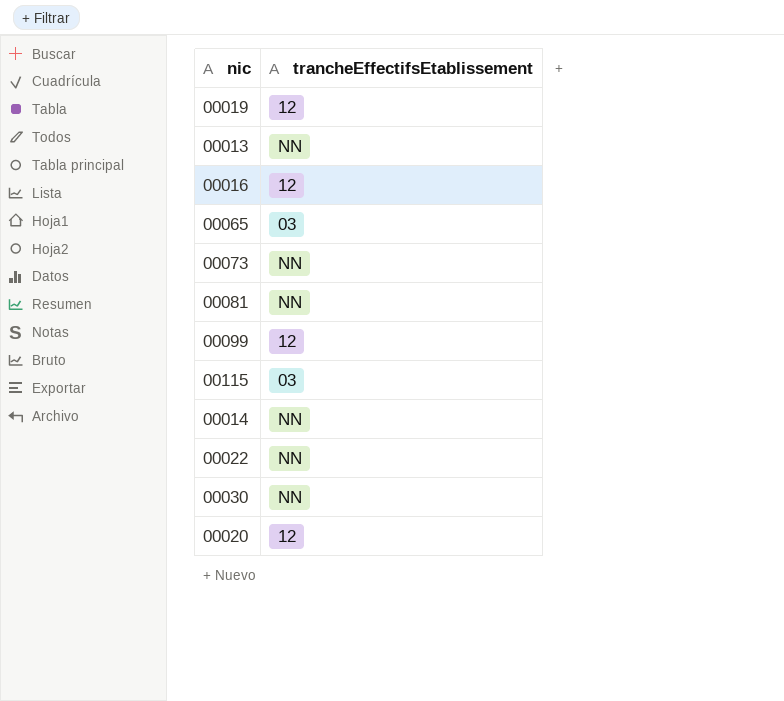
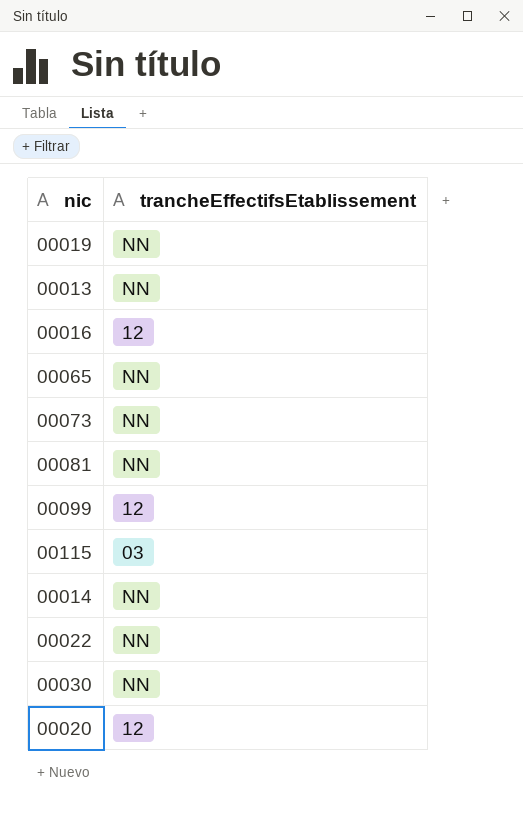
00019 | trancheEffectifsEtablissement: 12 -> NN
00065 | trancheEffectifsEtablissement: 03 -> NN

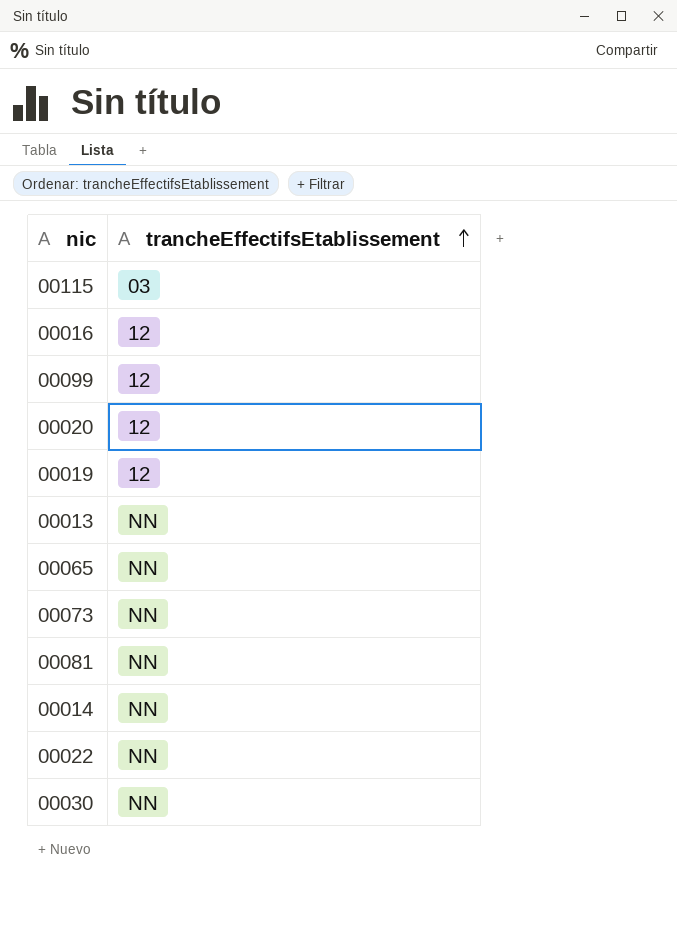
row order: none -> trancheEffectifsEtablissement ascending
00019 | trancheEffectifsEtablissement: NN -> 12

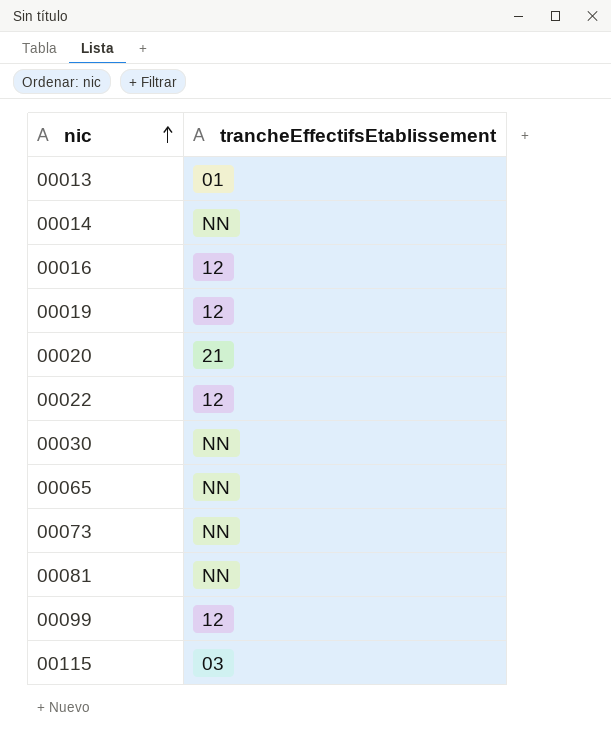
row order: trancheEffectifsEtablissement ascending -> nic ascending
00013 | trancheEffectifsEtablissement: NN -> 01
00020 | trancheEffectifsEtablissement: 12 -> 21
00022 | trancheEffectifsEtablissement: NN -> 12

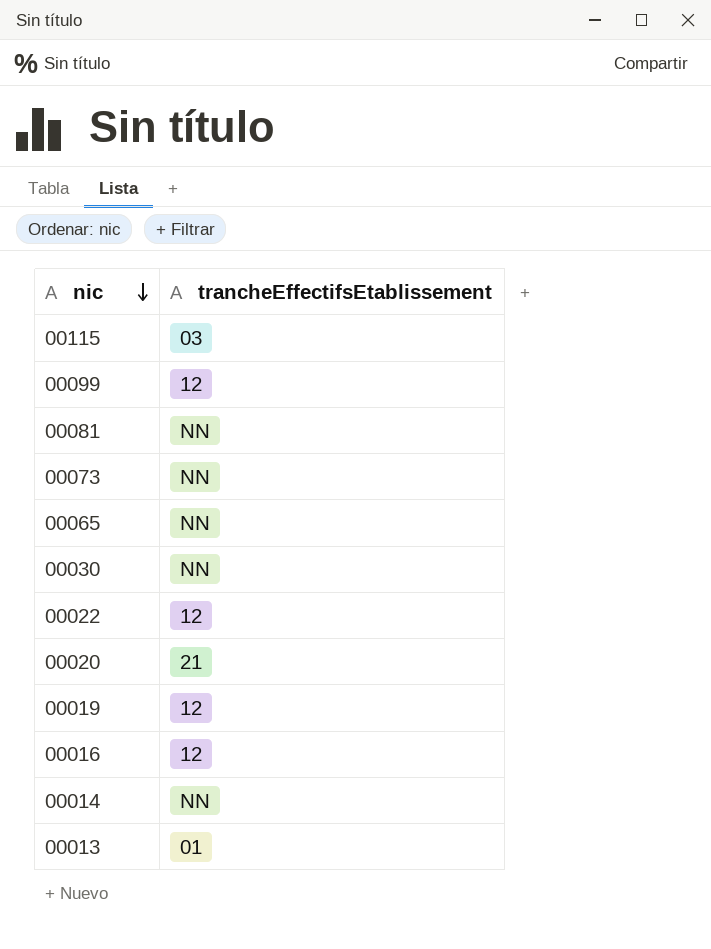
row order: nic ascending -> nic descending

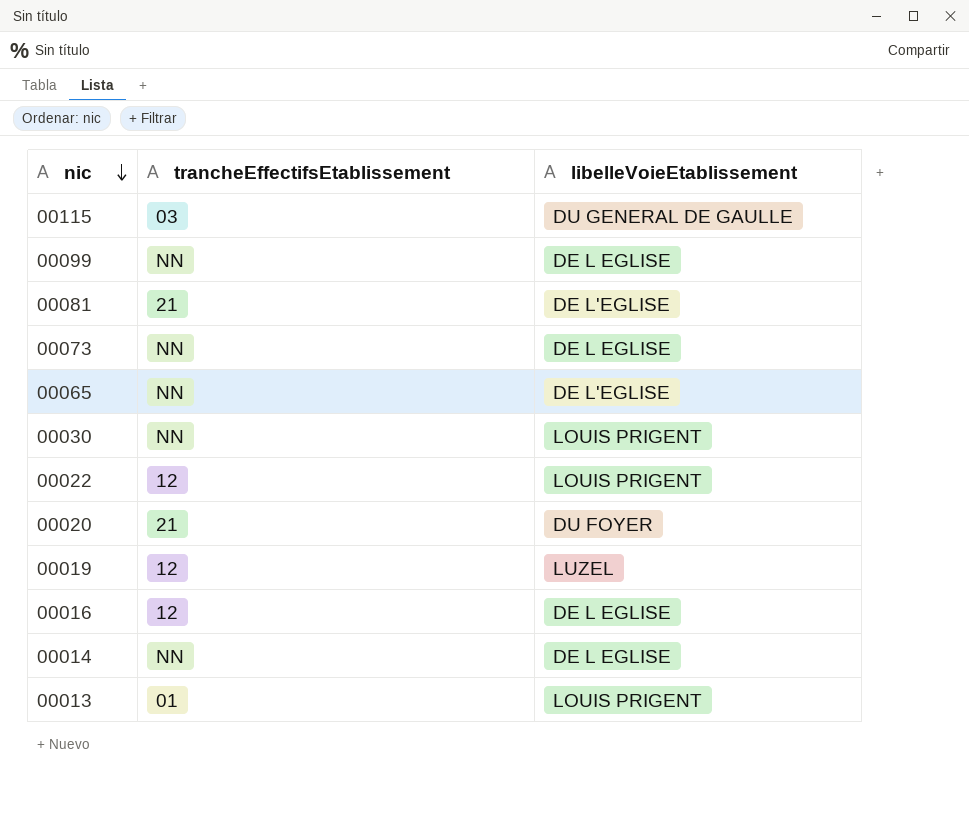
column libelleVoieEtablissement | position: none -> 3
00099 | trancheEffectifsEtablissement: 12 -> NN
00081 | trancheEffectifsEtablissement: NN -> 21

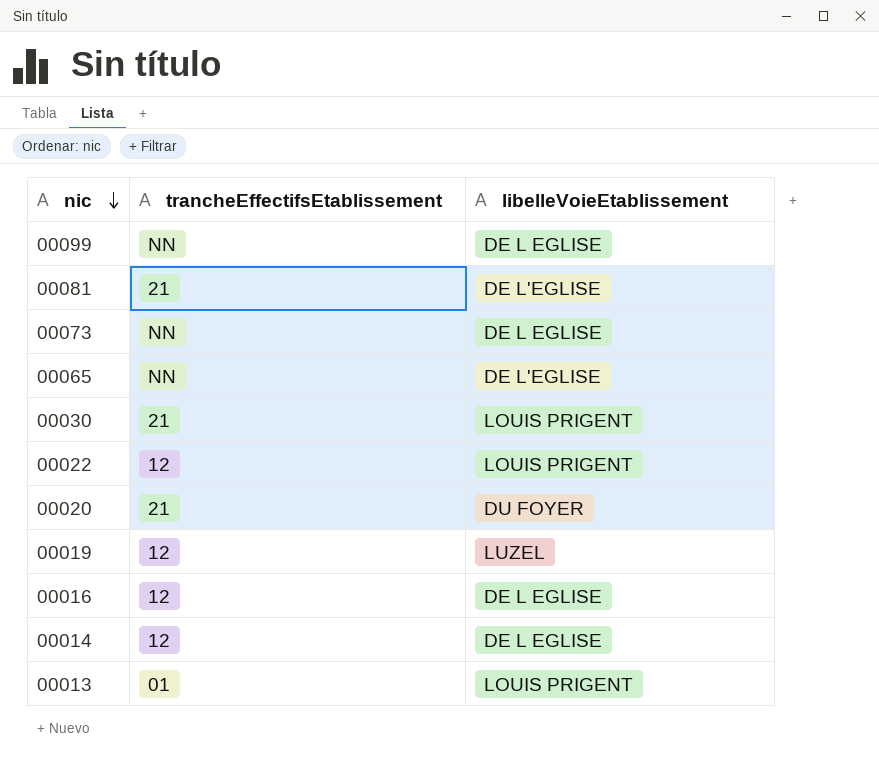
row 00115: 03 | DU GENERAL DE GAULLE -> none
00030 | trancheEffectifsEtablissement: NN -> 21
00014 | trancheEffectifsEtablissement: NN -> 12

